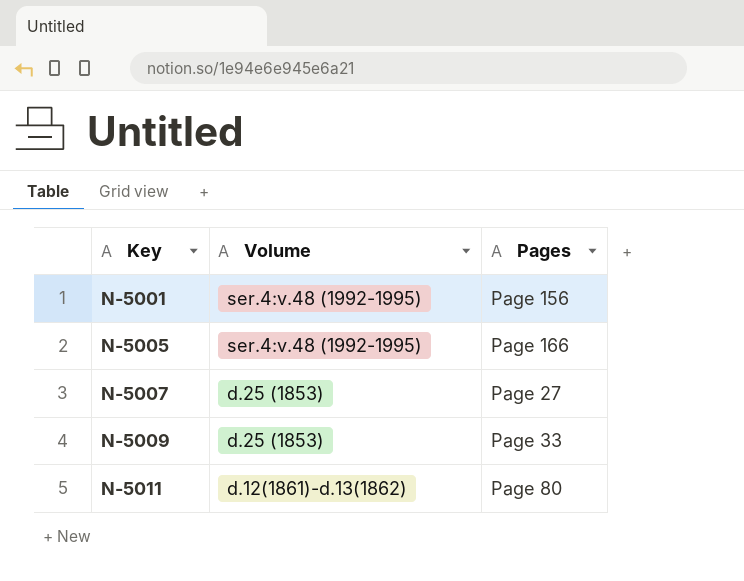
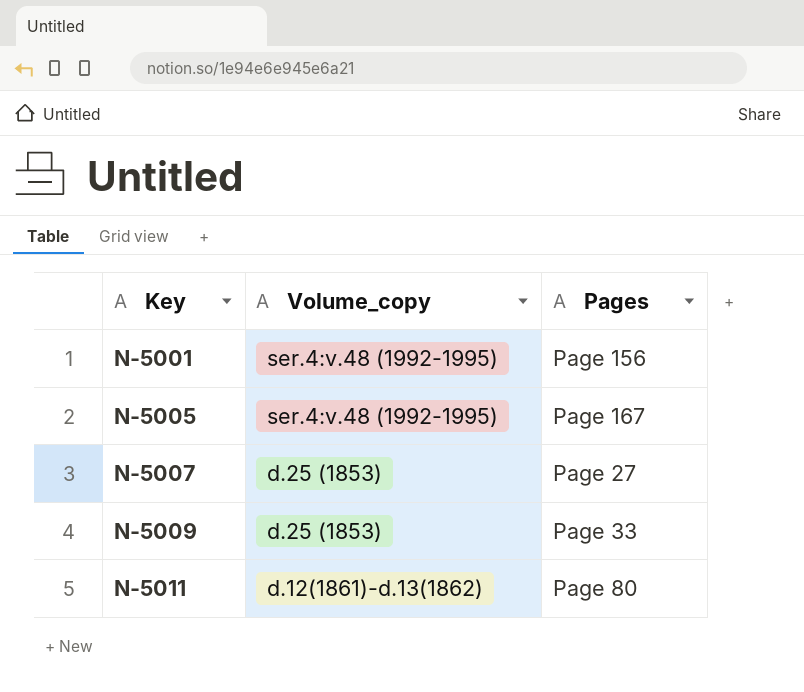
column name: Volume -> Volume_copy
N-5005 | Pages: Page 166 -> Page 167

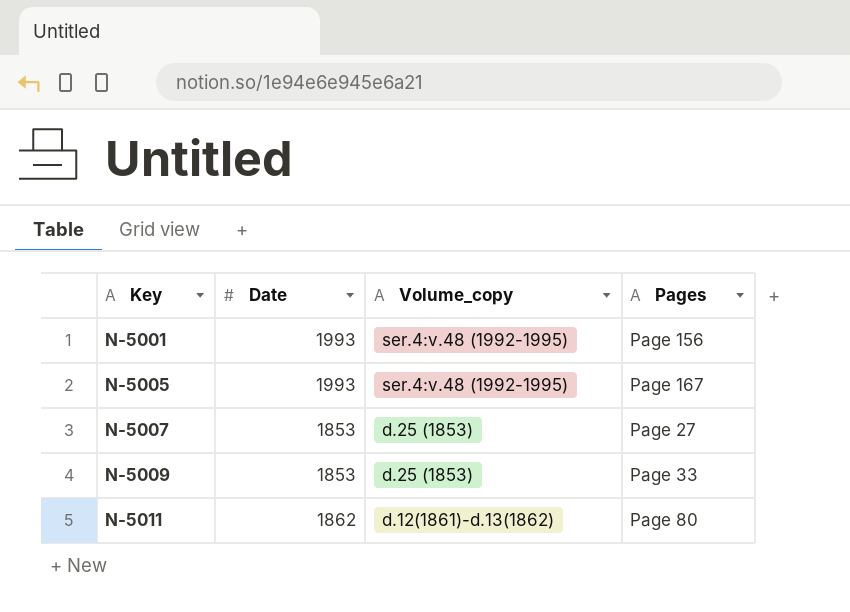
column Date | position: none -> 2

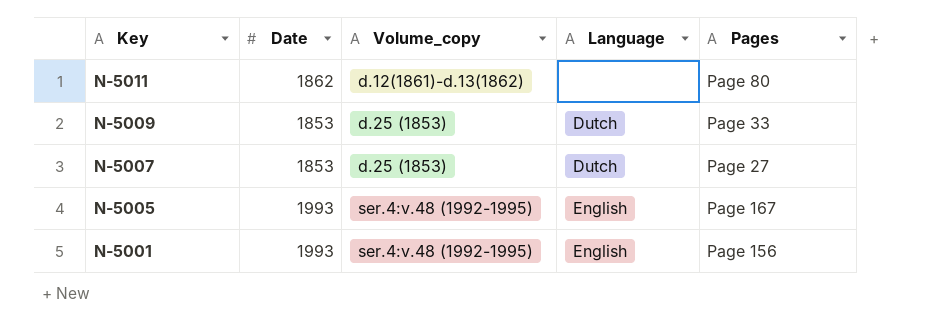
row order: Key ascending -> Key descending
column Language | position: none -> 4

